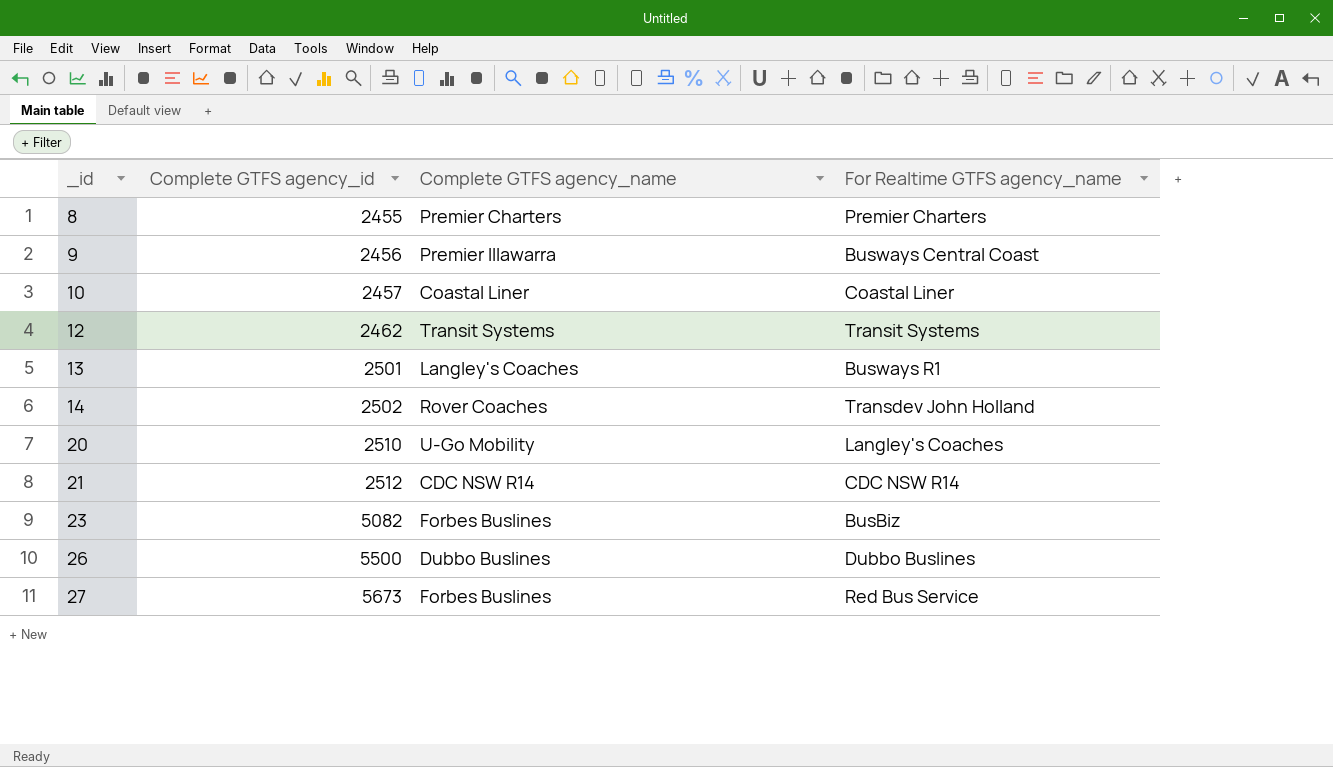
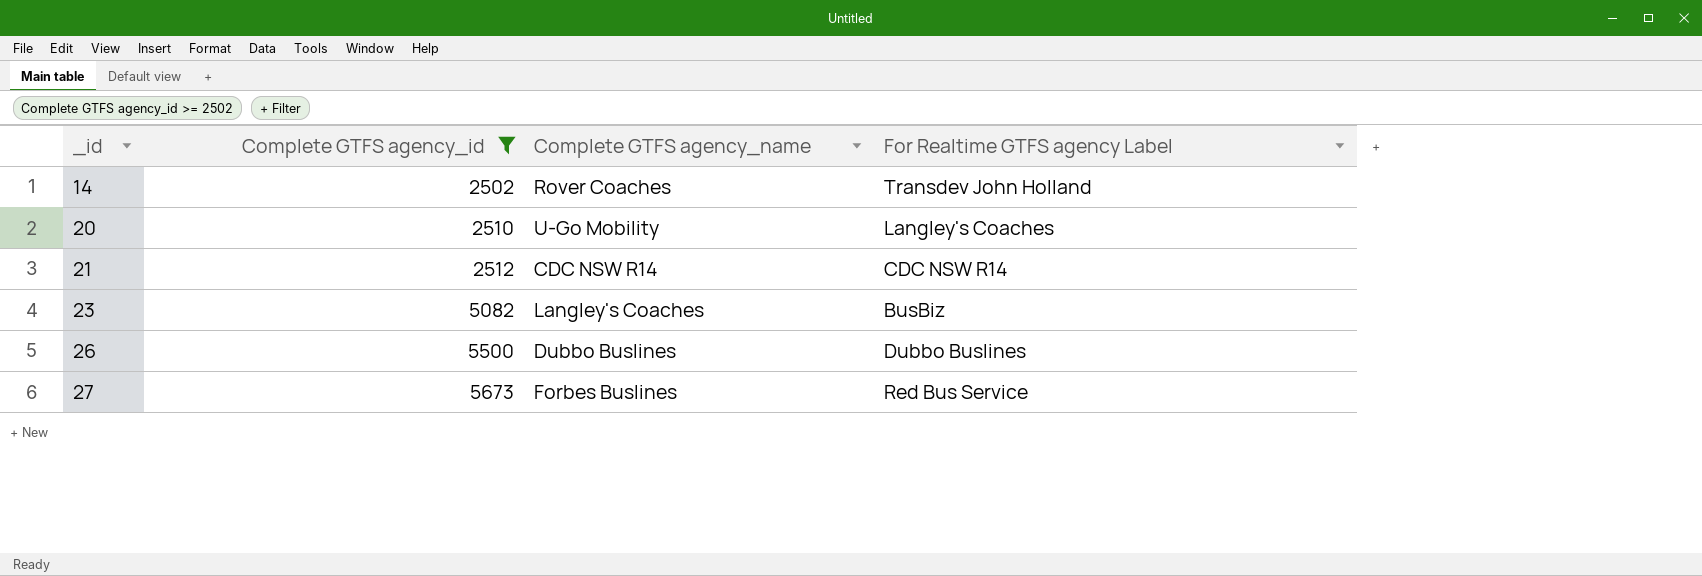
filter: none -> Complete GTFS agency_id >= 2502
column name: For Realtime GTFS agency_name -> For Realtime GTFS agency Label
23 | Complete GTFS agency_name: Forbes Buslines -> Langley's Coaches

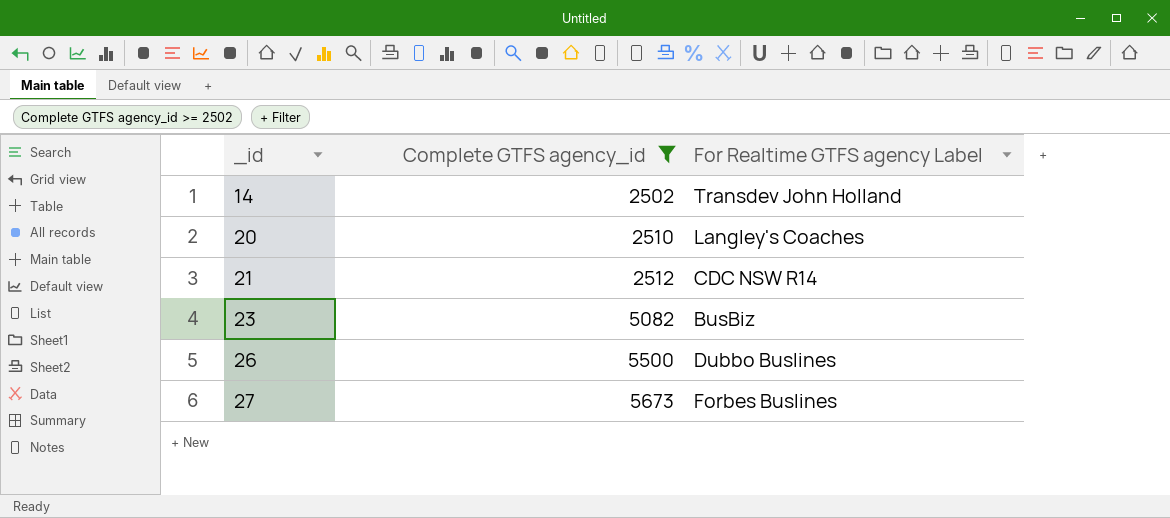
column Complete GTFS agency_name | position: 3 -> none
27 | For Realtime GTFS agency Label: Red Bus Service -> Forbes Buslines

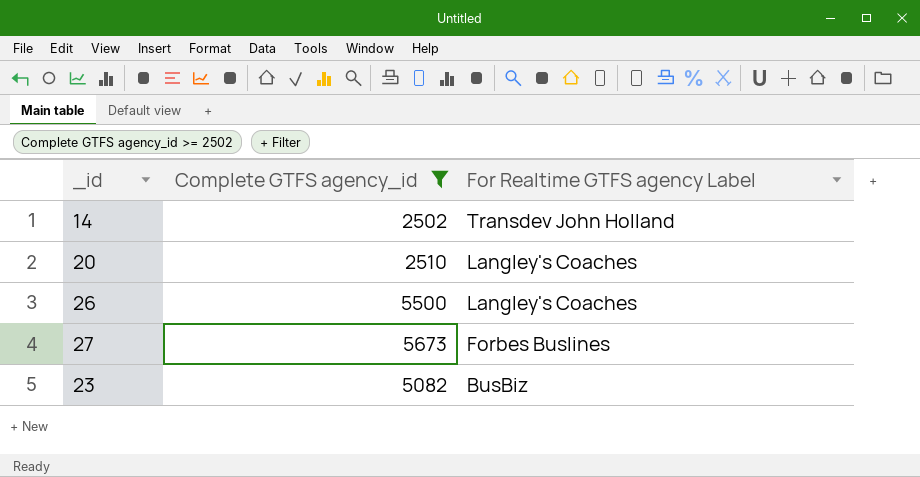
row order: _id ascending -> For Realtime GTFS agency Label descending
row 21: 2512 | CDC NSW R14 -> none
26 | For Realtime GTFS agency Label: Dubbo Buslines -> Langley's Coaches

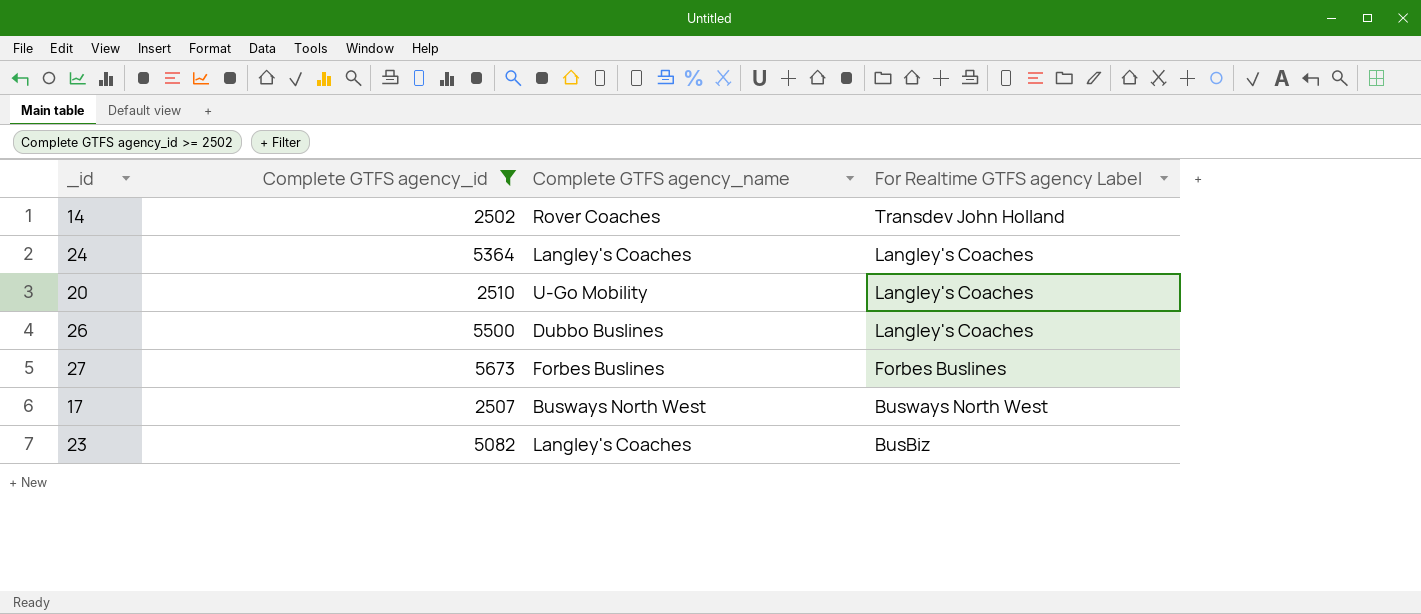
column Complete GTFS agency_name | position: none -> 3
row 24: none -> 5364 | Langley's Coaches | Langley's Coaches
row 17: none -> 2507 | Busways North West | Busways North West

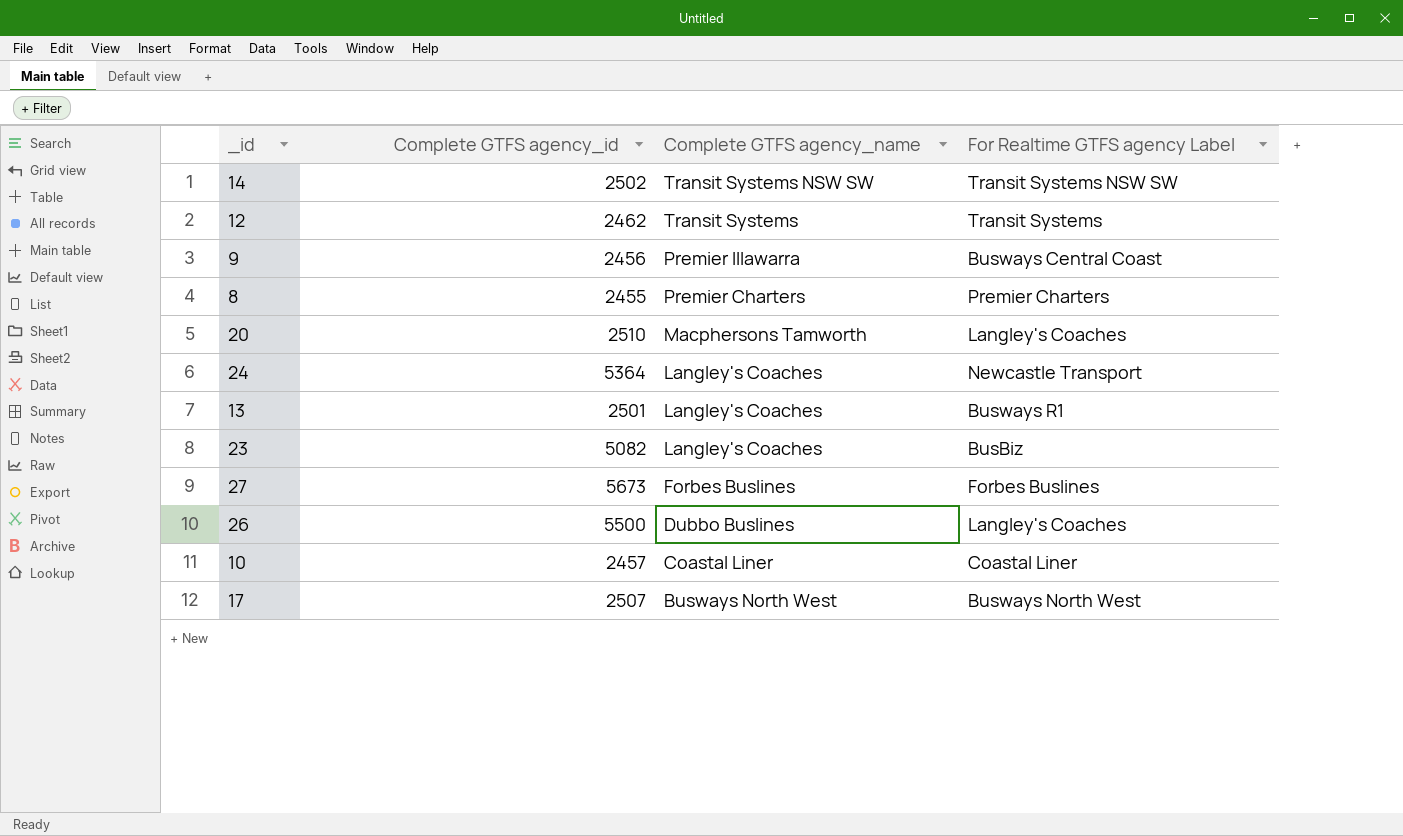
filter: Complete GTFS agency_id >= 2502 -> none
row order: For Realtime GTFS agency Label descending -> Complete GTFS agency_name descending
14 | Complete GTFS agency_name: Rover Coaches -> Transit Systems NSW SW
14 | For Realtime GTFS agency Label: Transdev John Holland -> Transit Systems NSW SW
20 | Complete GTFS agency_name: U-Go Mobility -> Macphersons Tamworth
24 | For Realtime GTFS agency Label: Langley's Coaches -> Newcastle Transport

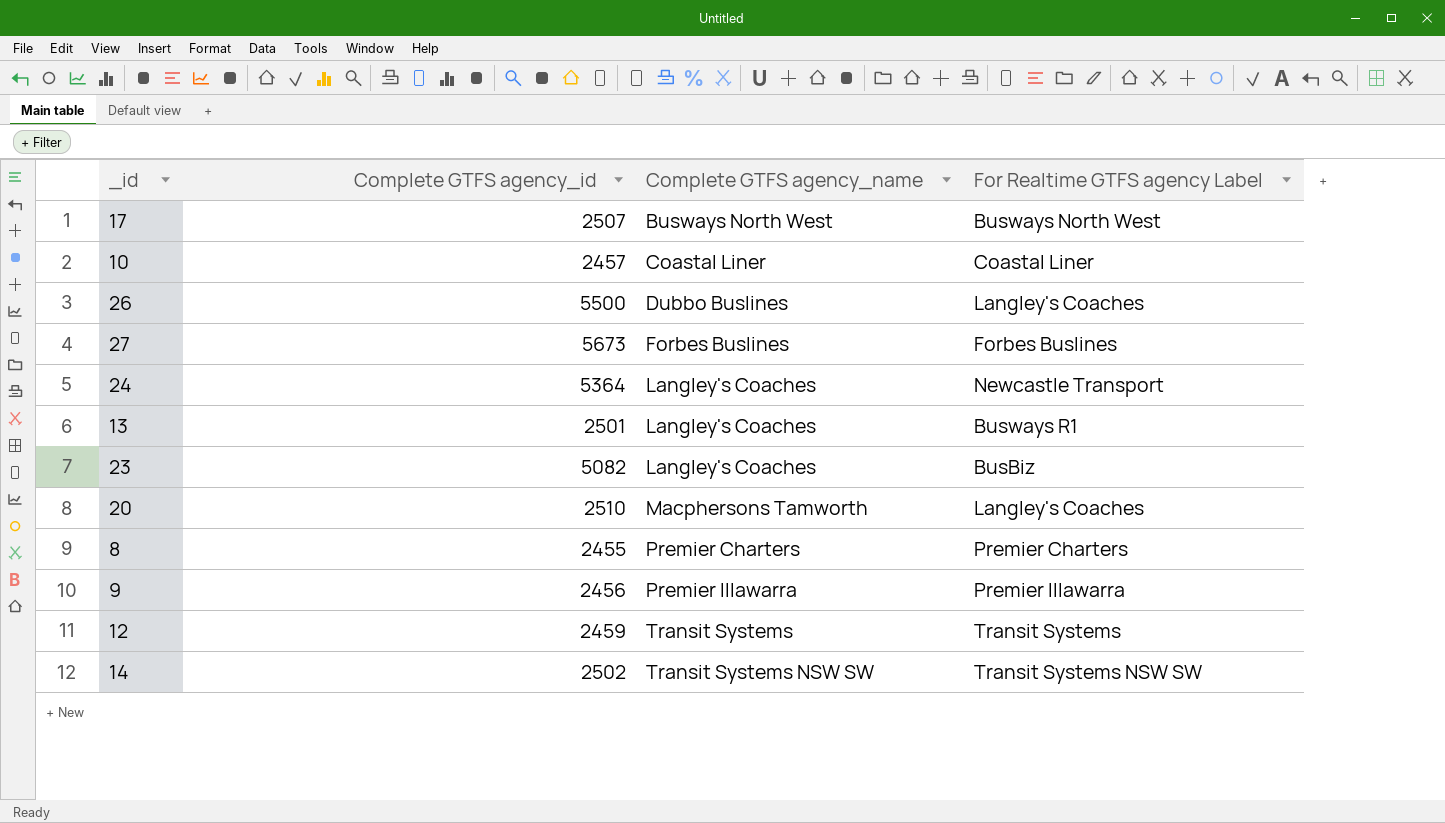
row order: Complete GTFS agency_name descending -> Complete GTFS agency_name ascending
9 | For Realtime GTFS agency Label: Busways Central Coast -> Premier Illawarra
12 | Complete GTFS agency_id: 2462 -> 2459

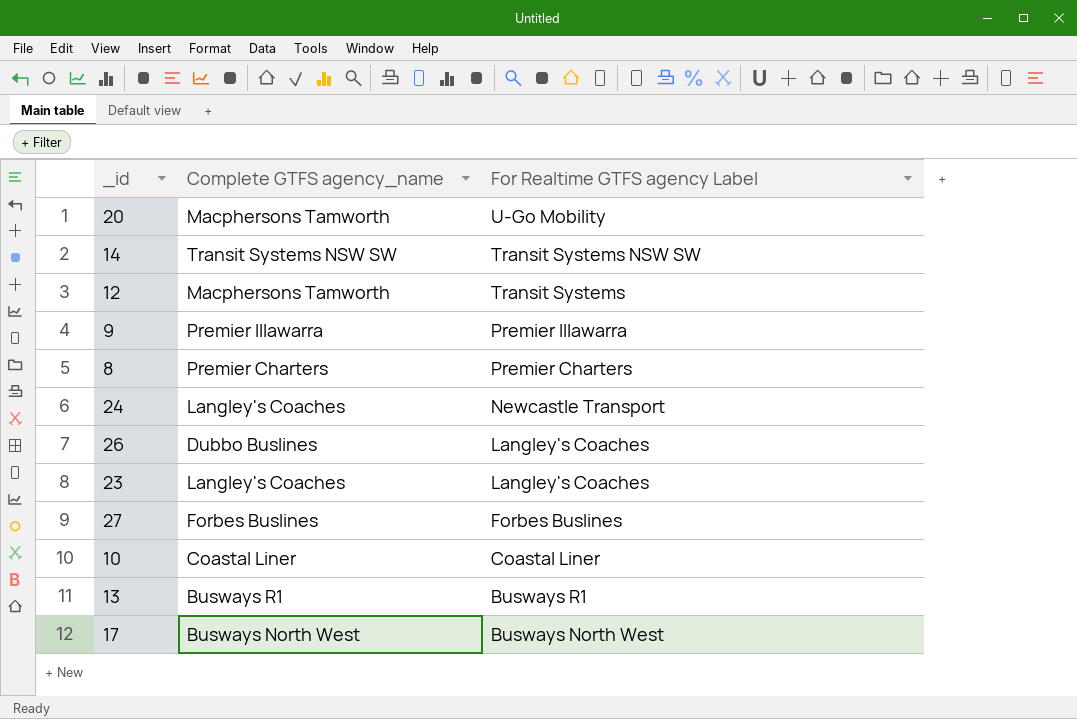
row order: Complete GTFS agency_name ascending -> For Realtime GTFS agency Label descending
column Complete GTFS agency_id | position: 2 -> none
20 | For Realtime GTFS agency Label: Langley's Coaches -> U-Go Mobility
12 | Complete GTFS agency_name: Transit Systems -> Macphersons Tamworth
23 | For Realtime GTFS agency Label: BusBiz -> Langley's Coaches
13 | Complete GTFS agency_name: Langley's Coaches -> Busways R1

